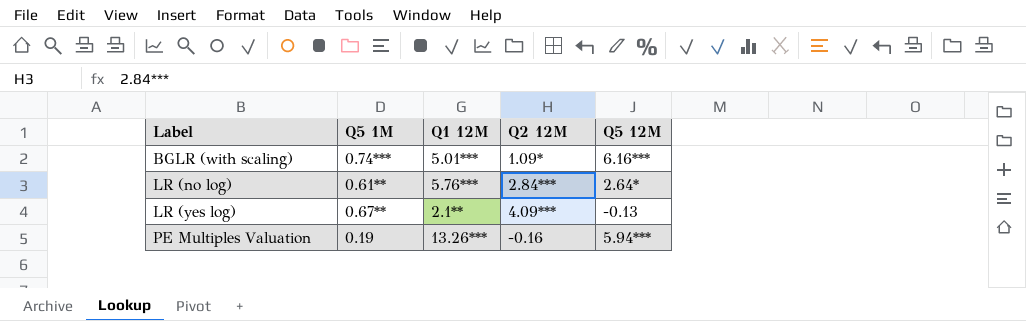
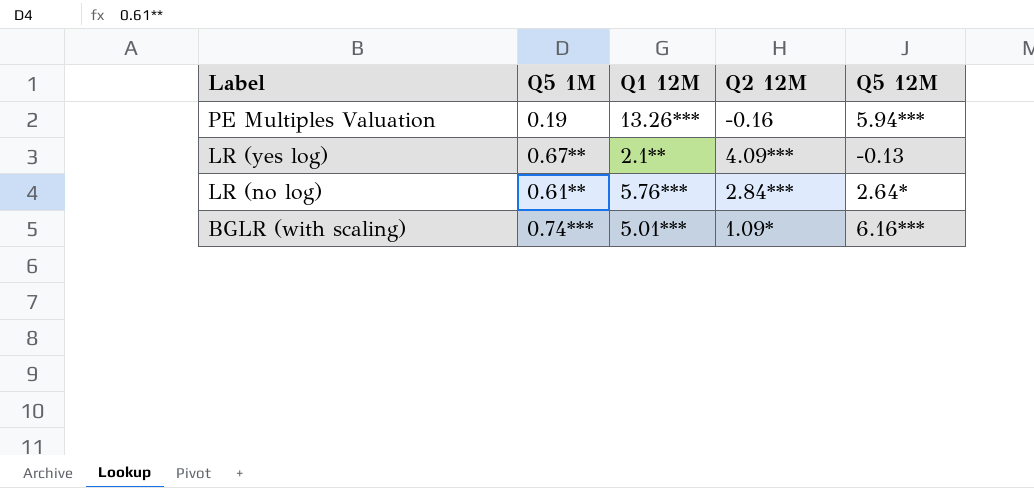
row order: Label ascending -> Label descending

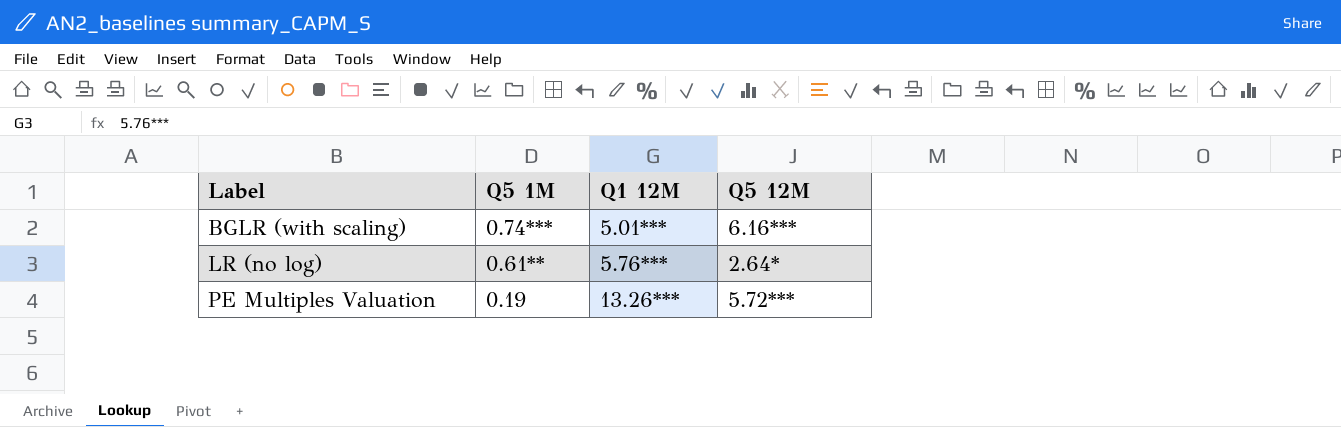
row order: Label descending -> Label ascending
column Q2 12M | position: 4 -> none
row LR (yes log): 0.67** | 2.1** | 4.09*** | -0.13 -> none
PE Multiples Valuation | Q5 12M: 5.94*** -> 5.72***

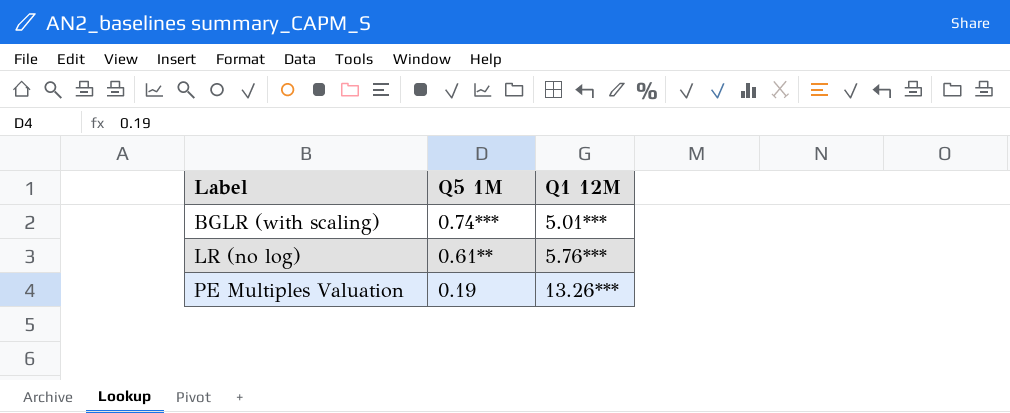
column Q5 12M | position: 4 -> none

